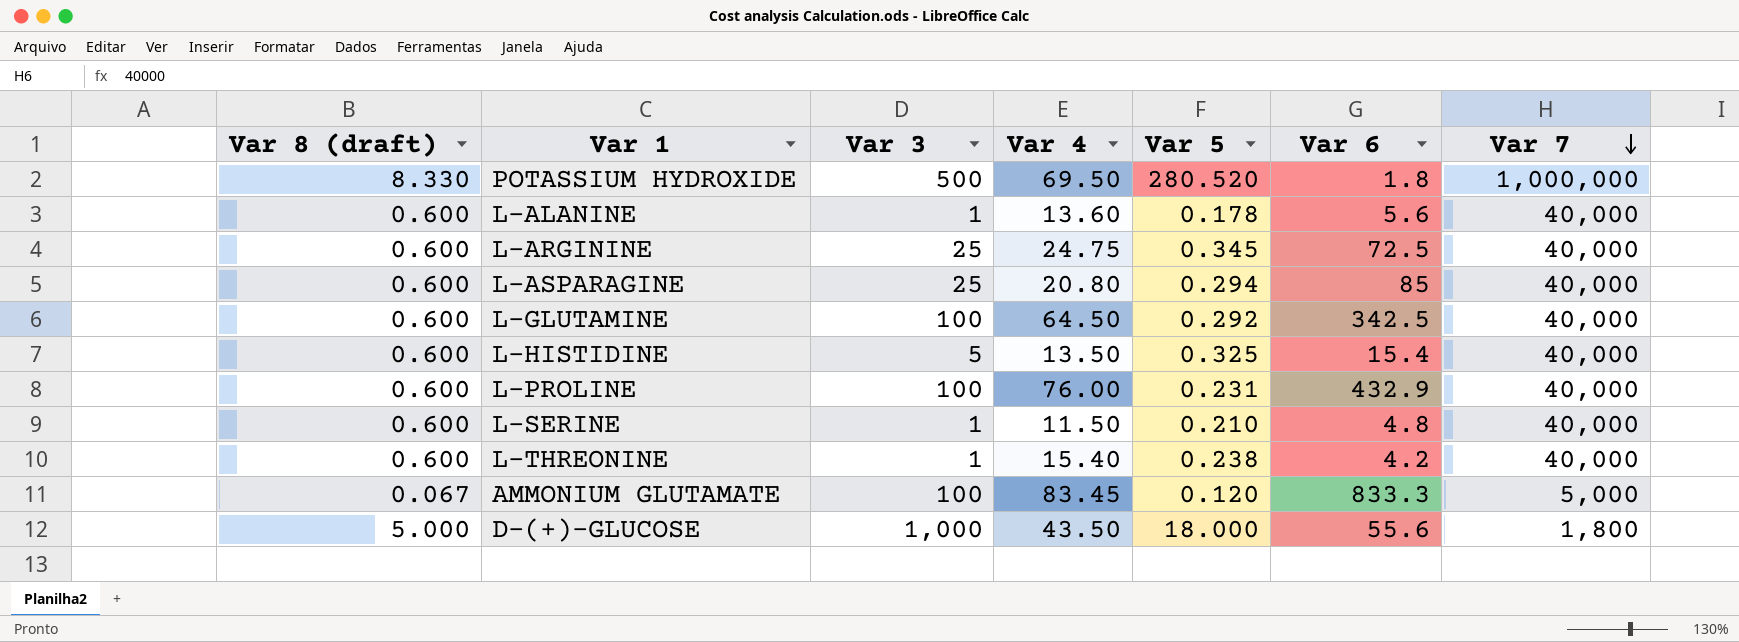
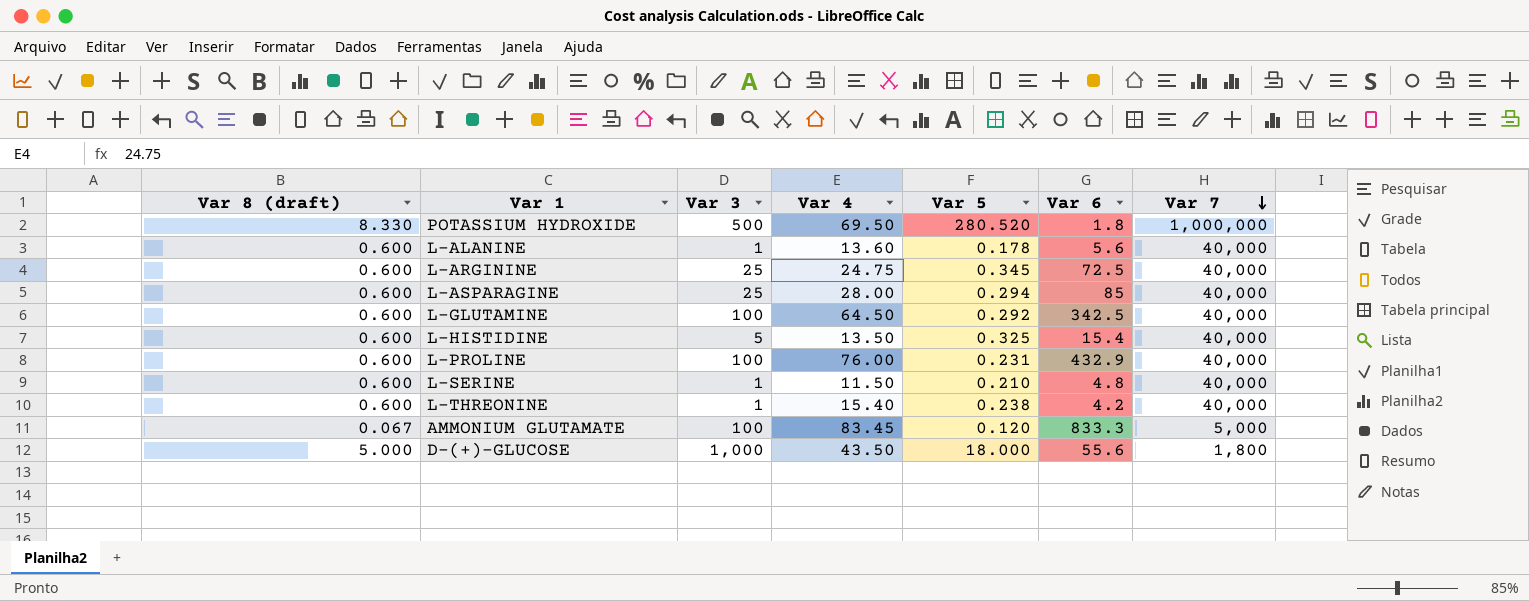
L-ASPARAGINE | Var 4: 20.80 -> 28.00

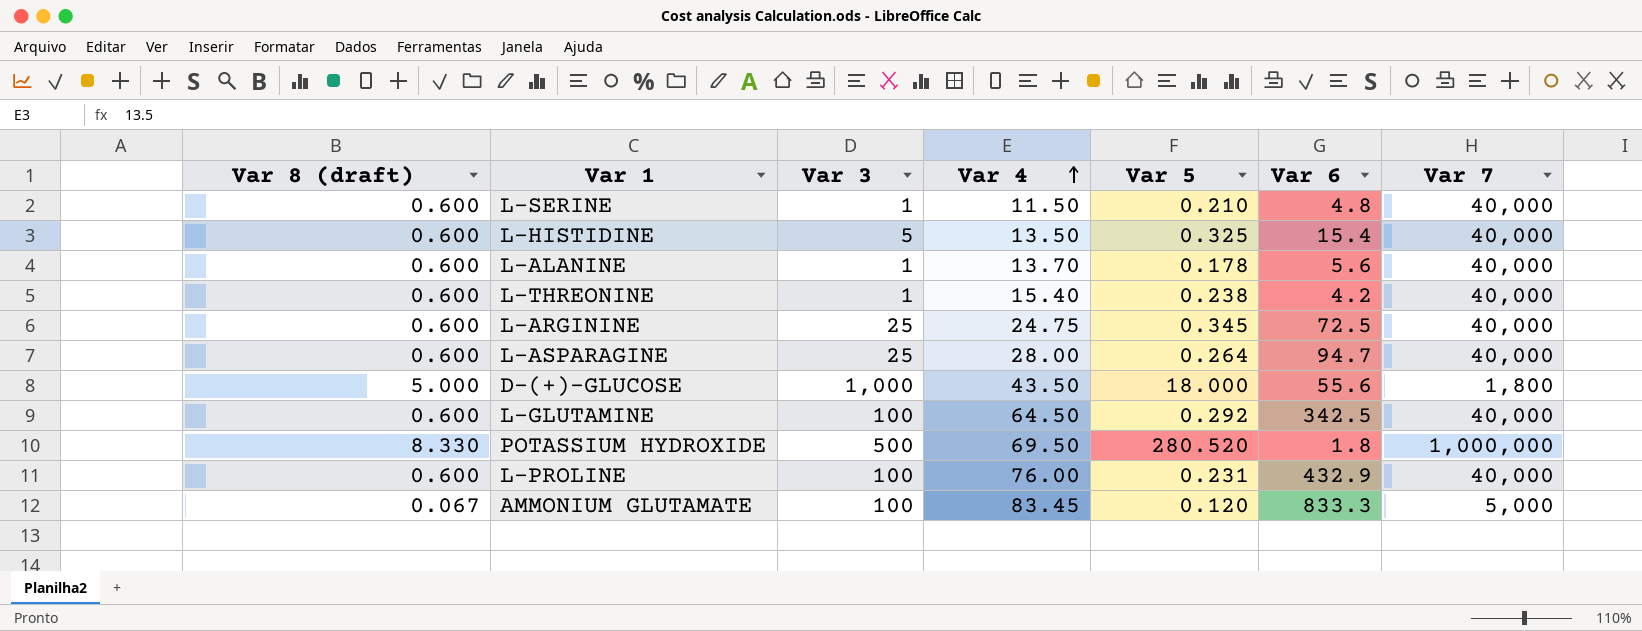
row order: Var 7 descending -> Var 4 ascending
L-ALANINE | Var 4: 13.60 -> 13.70
L-ASPARAGINE | Var 5: 0.294 -> 0.264
L-ASPARAGINE | Var 6: 85 -> 94.7

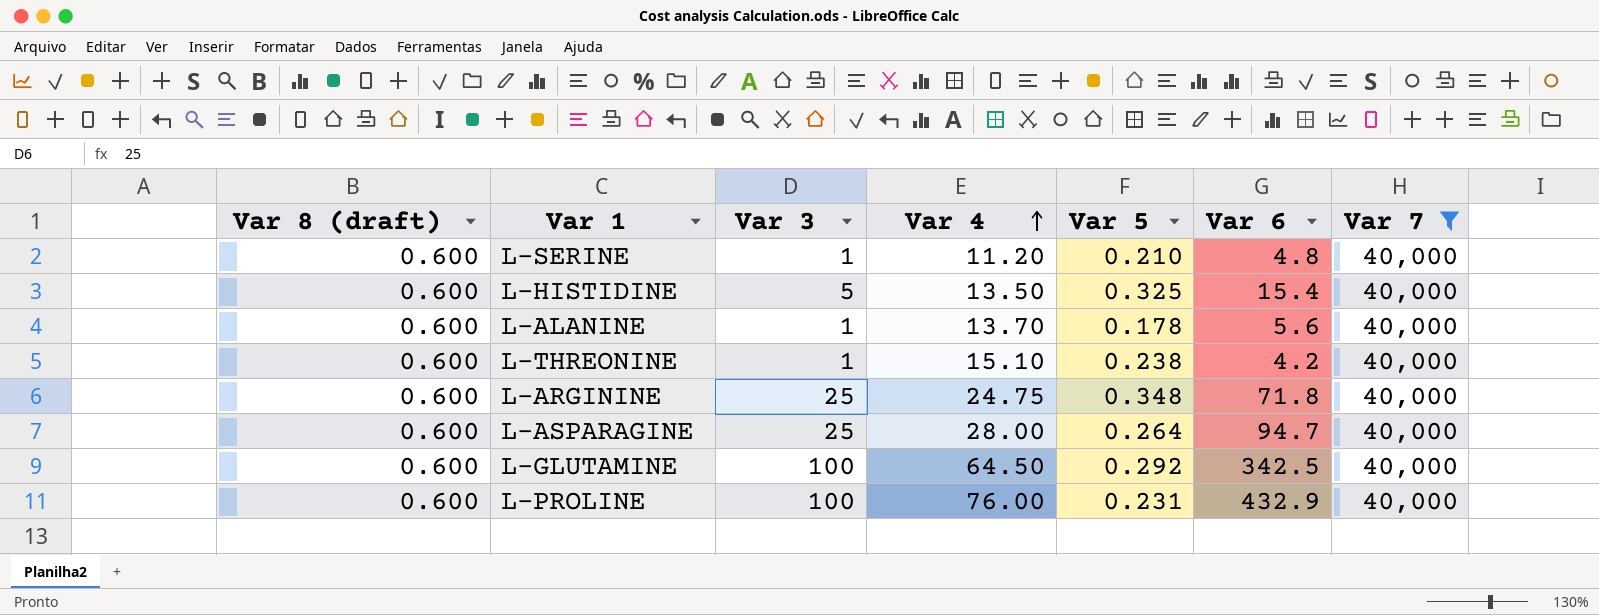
filter: none -> Var 7 = 40,000
L-SERINE | Var 4: 11.50 -> 11.20
L-THREONINE | Var 4: 15.40 -> 15.10
L-ARGININE | Var 5: 0.345 -> 0.348
L-ARGININE | Var 6: 72.5 -> 71.8

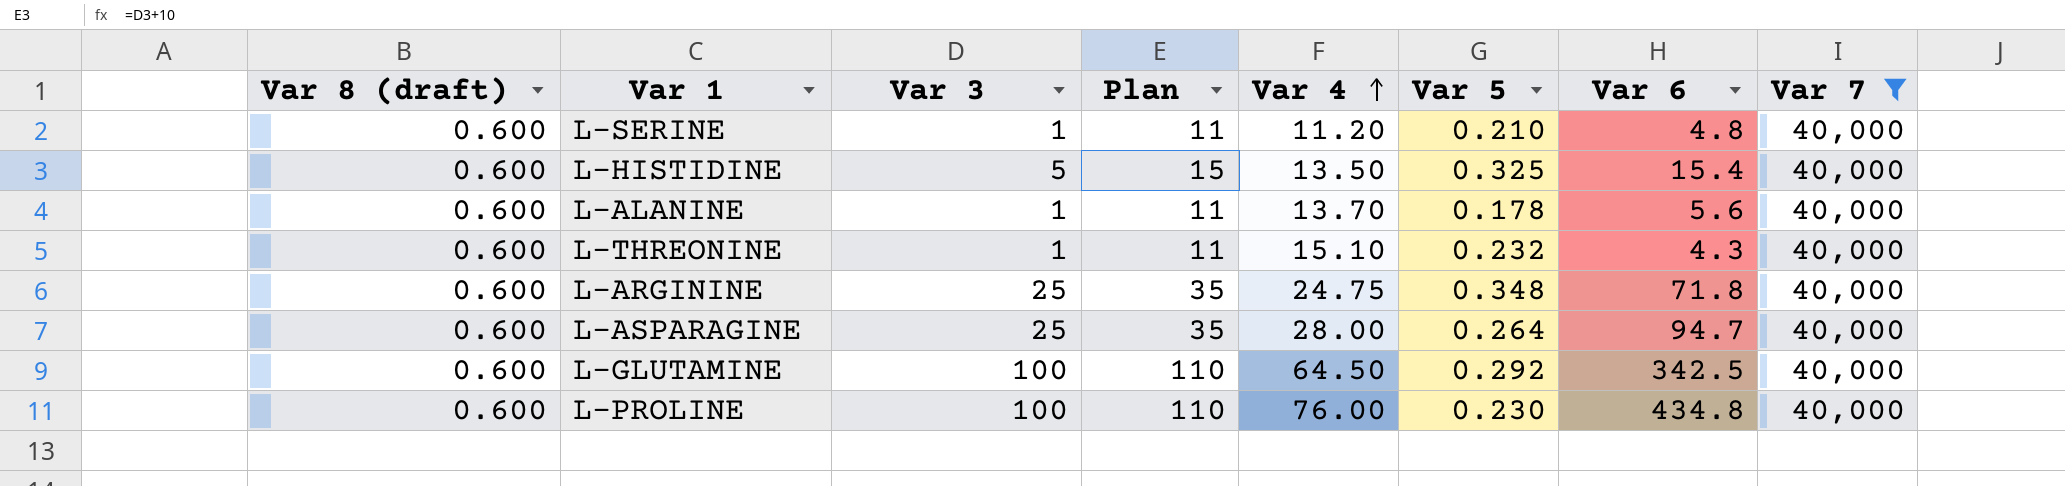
column Plan | formula: none -> [Var 3] + 10
L-THREONINE | Var 5: 0.238 -> 0.232
L-THREONINE | Var 6: 4.2 -> 4.3
L-PROLINE | Var 5: 0.231 -> 0.230
L-PROLINE | Var 6: 432.9 -> 434.8

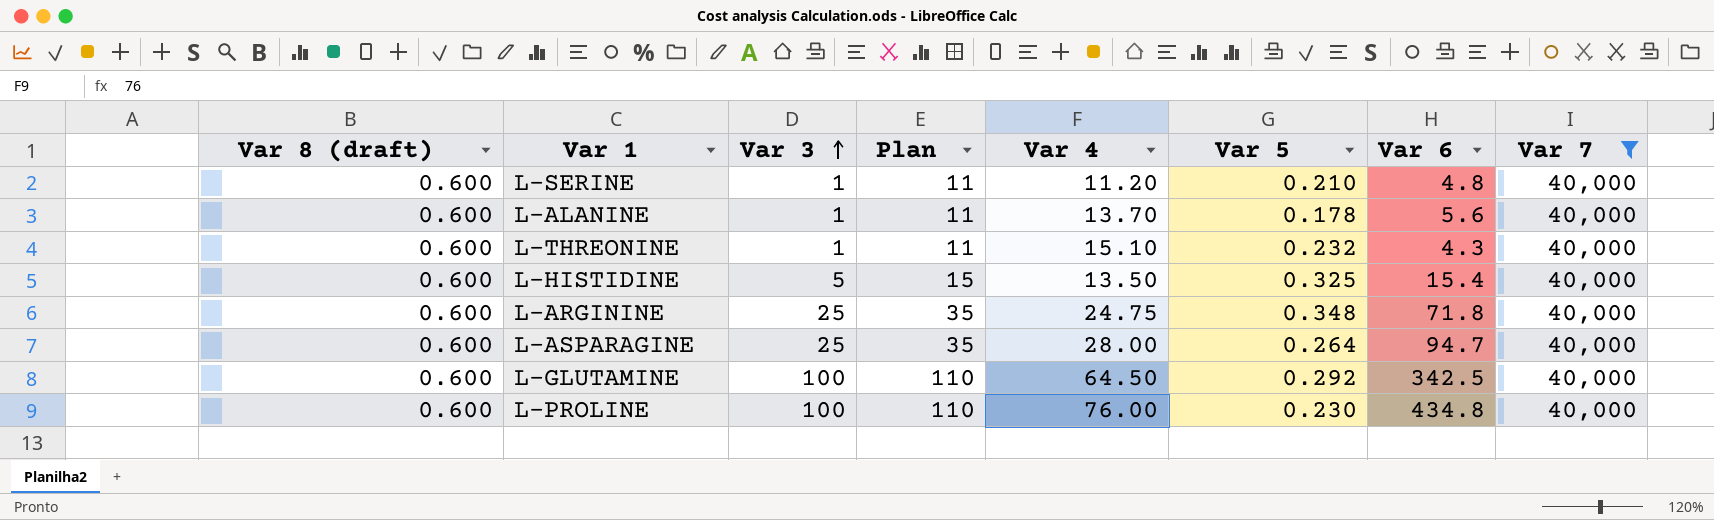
row order: Var 4 ascending -> Var 3 ascending

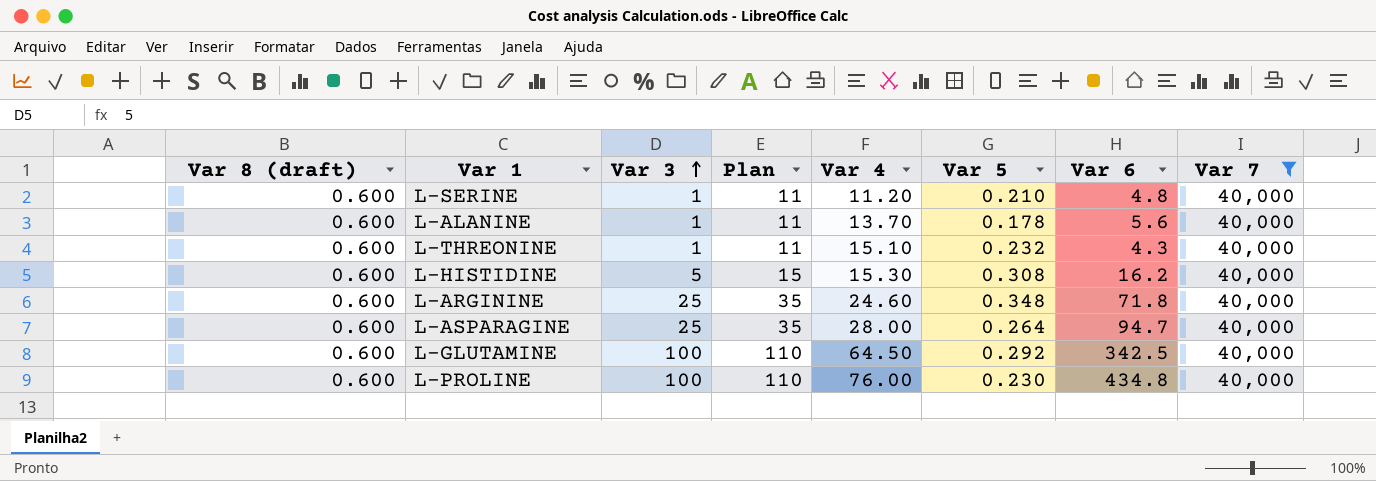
L-HISTIDINE | Var 4: 13.50 -> 15.30
L-HISTIDINE | Var 5: 0.325 -> 0.308
L-HISTIDINE | Var 6: 15.4 -> 16.2
L-ARGININE | Var 4: 24.75 -> 24.60

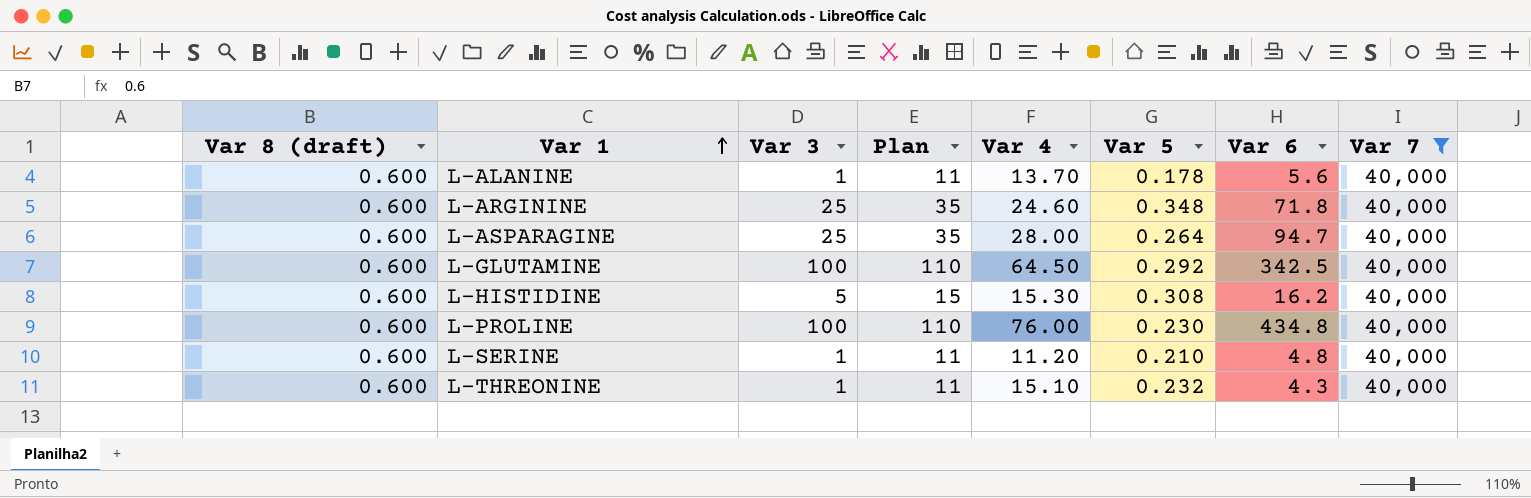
row order: Var 3 ascending -> Var 1 ascending

